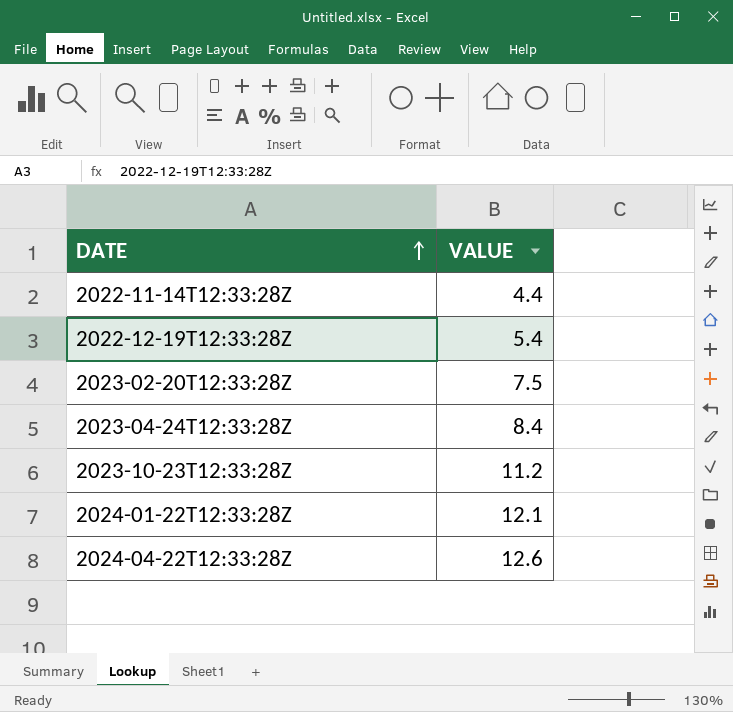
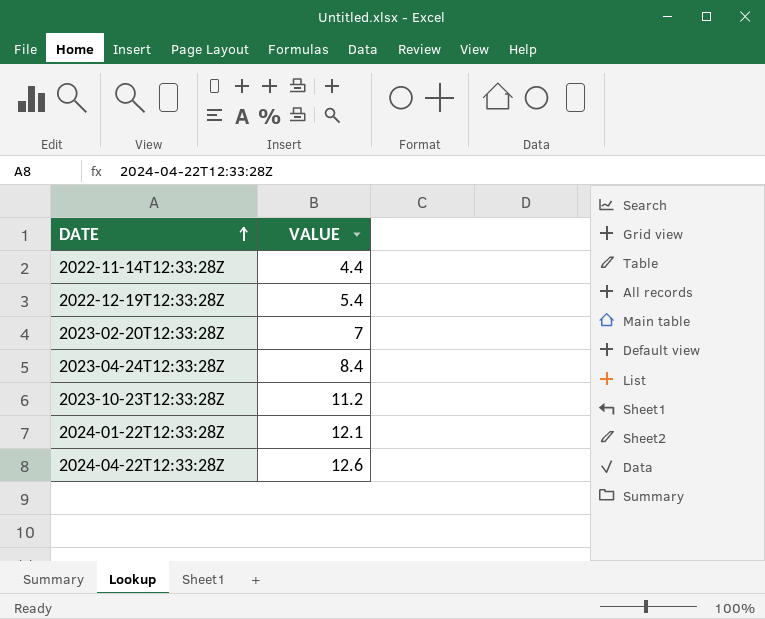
2023-02-20T12:33:28Z | VALUE: 7.5 -> 7

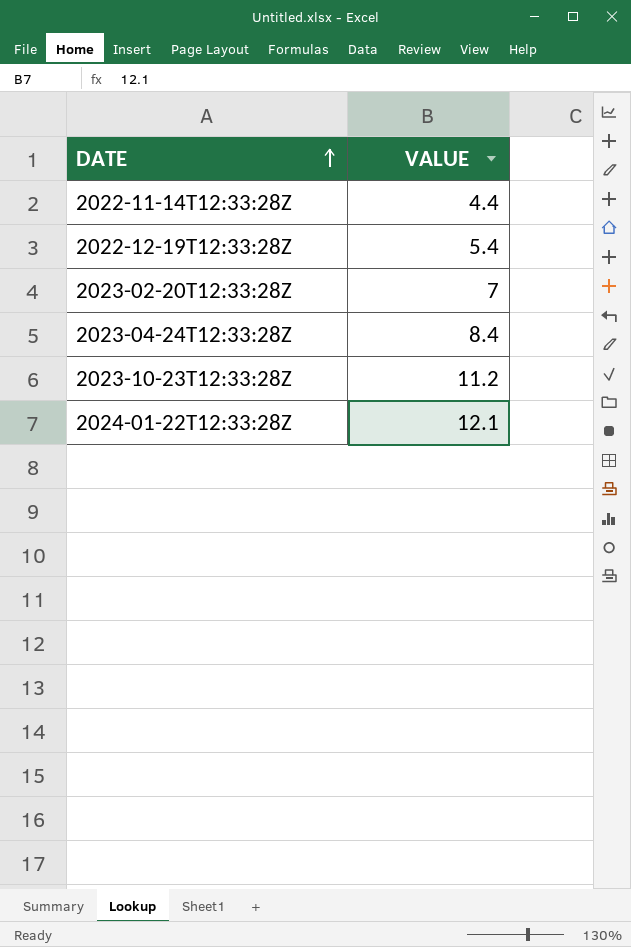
row 2024-04-22T12:33:28Z: 12.6 -> none

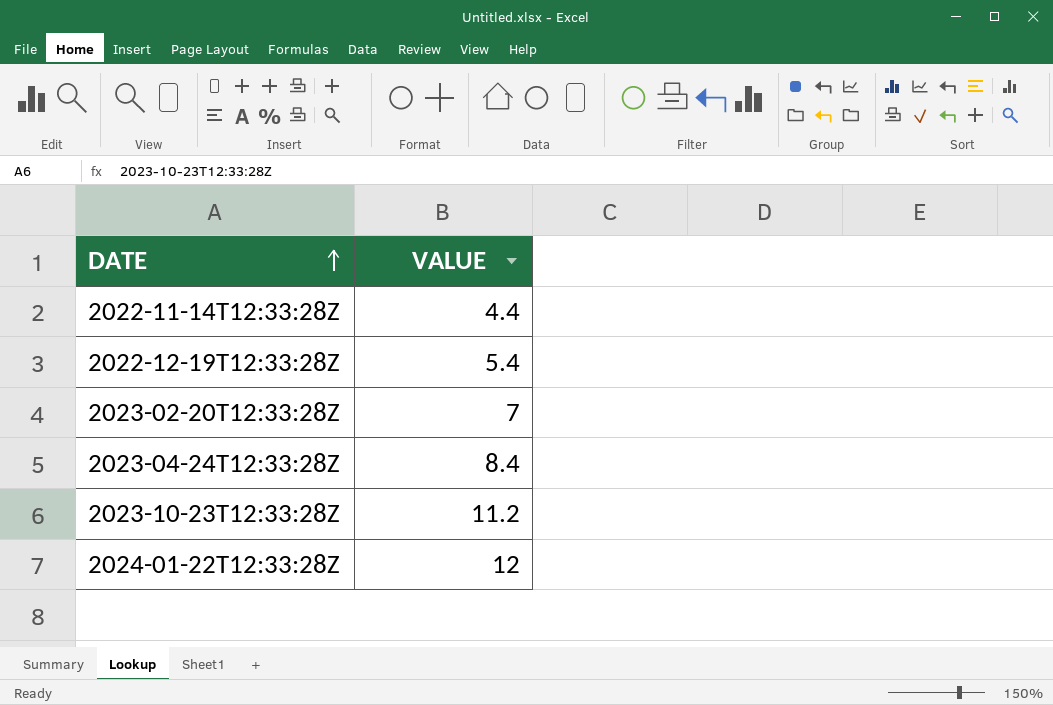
2024-01-22T12:33:28Z | VALUE: 12.1 -> 12

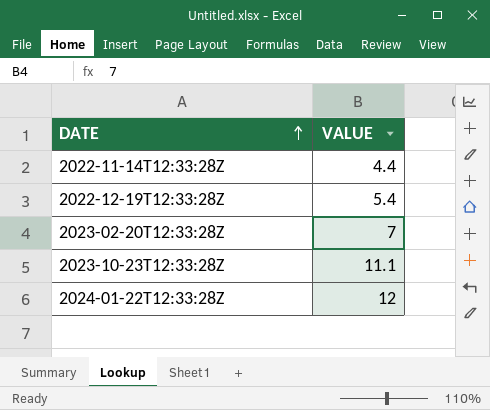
row 2023-04-24T12:33:28Z: 8.4 -> none
2023-10-23T12:33:28Z | VALUE: 11.2 -> 11.1

